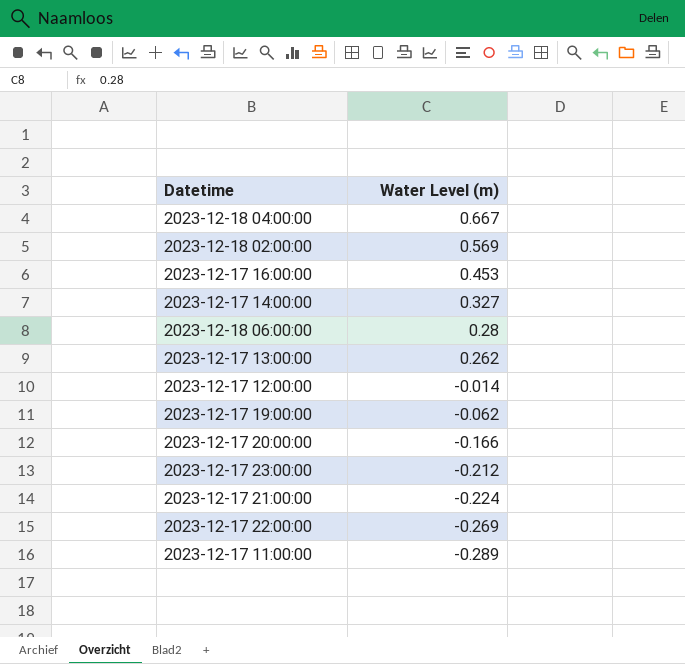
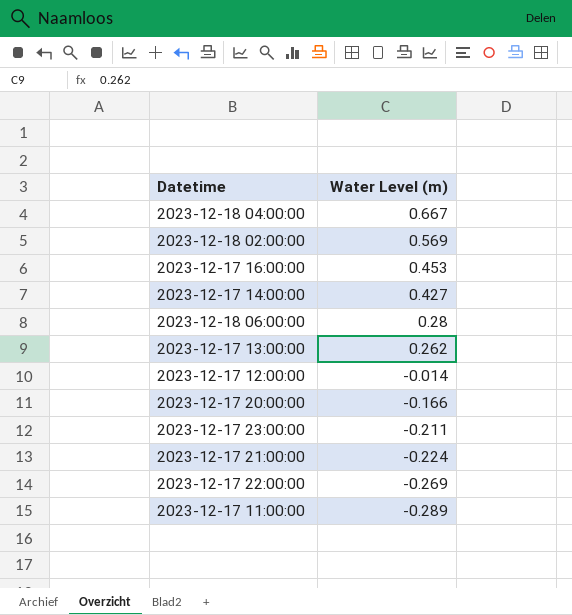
row 2023-12-17 19:00:00: -0.062 -> none
2023-12-17 14:00:00 | Water Level (m): 0.327 -> 0.427
2023-12-17 23:00:00 | Water Level (m): -0.212 -> -0.211

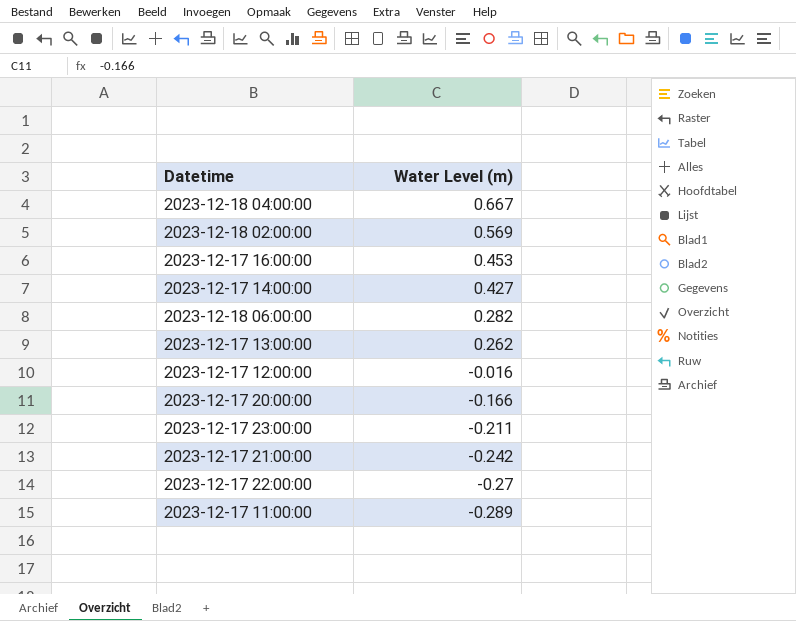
2023-12-18 06:00:00 | Water Level (m): 0.28 -> 0.282
2023-12-17 12:00:00 | Water Level (m): -0.014 -> -0.016
2023-12-17 21:00:00 | Water Level (m): -0.224 -> -0.242
2023-12-17 22:00:00 | Water Level (m): -0.269 -> -0.27

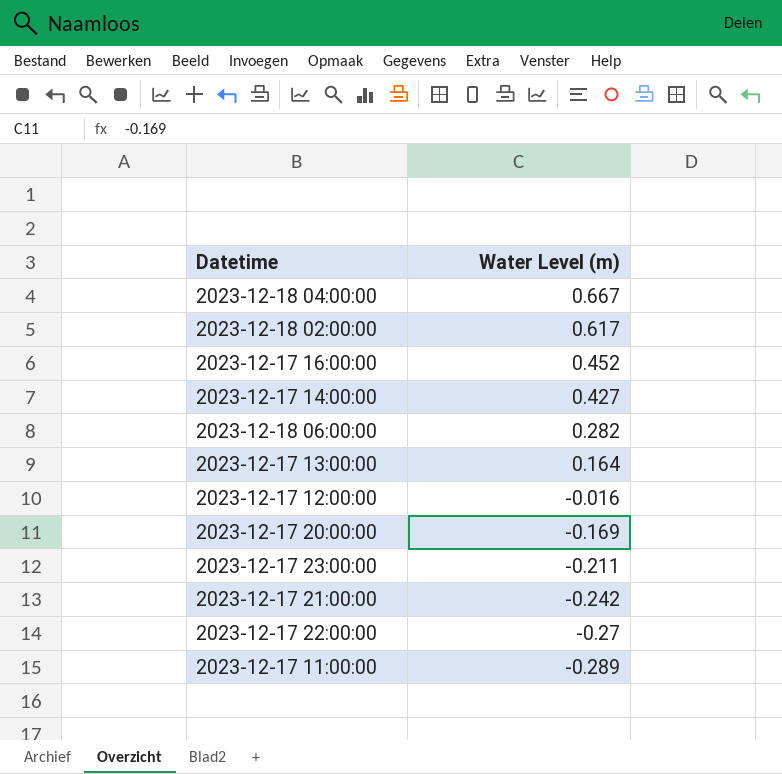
2023-12-18 02:00:00 | Water Level (m): 0.569 -> 0.617
2023-12-17 16:00:00 | Water Level (m): 0.453 -> 0.452
2023-12-17 13:00:00 | Water Level (m): 0.262 -> 0.164
2023-12-17 20:00:00 | Water Level (m): -0.166 -> -0.169

